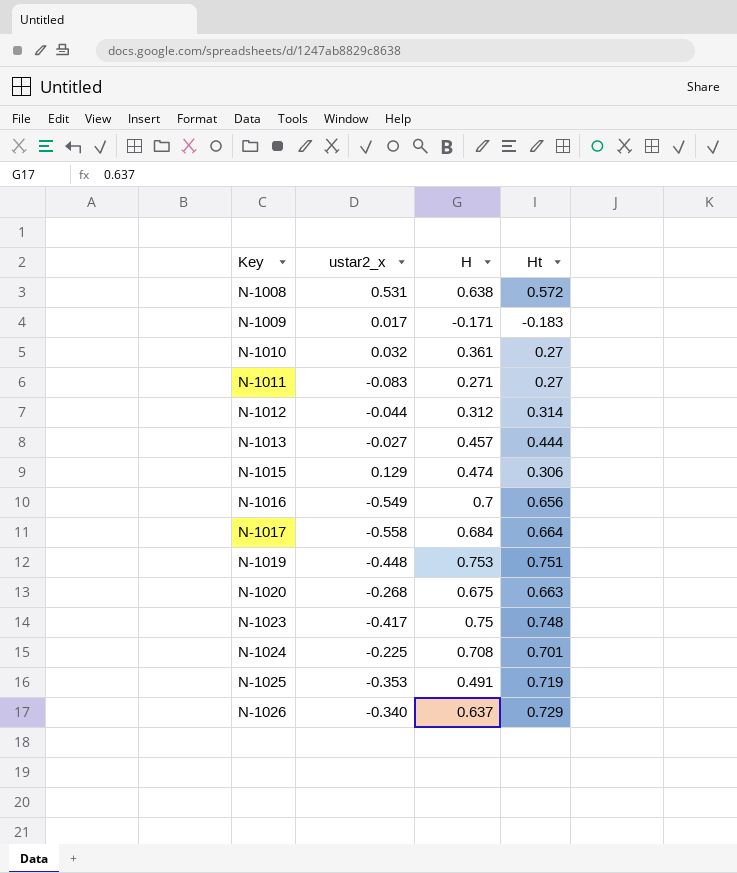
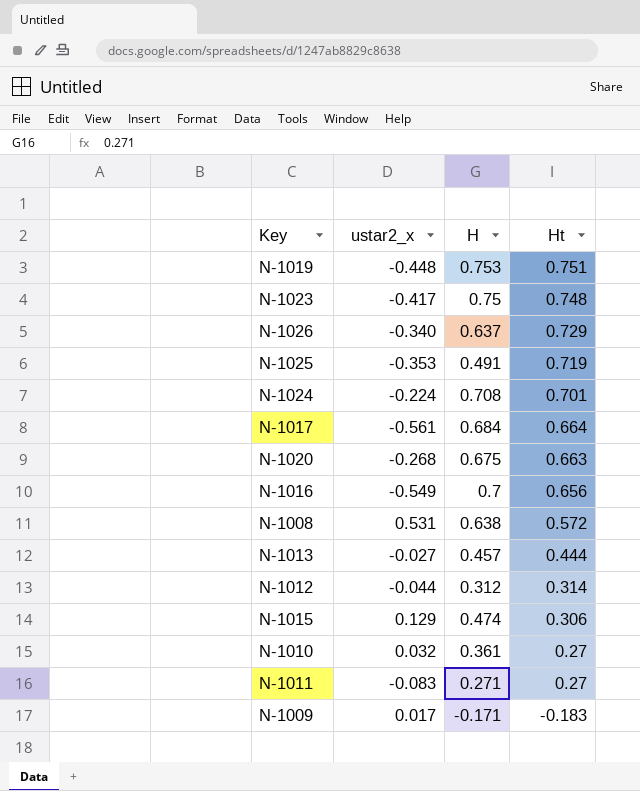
row order: Key ascending -> Ht descending
N-1024 | ustar2_x: -0.225 -> -0.224
N-1017 | ustar2_x: -0.558 -> -0.561

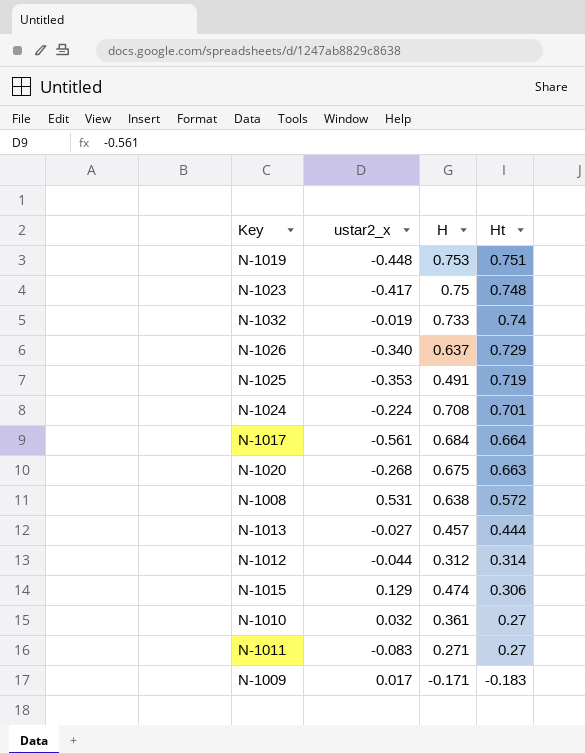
row N-1016: -0.549 | 0.7 | 0.656 -> none
row N-1032: none -> -0.019 | 0.733 | 0.74

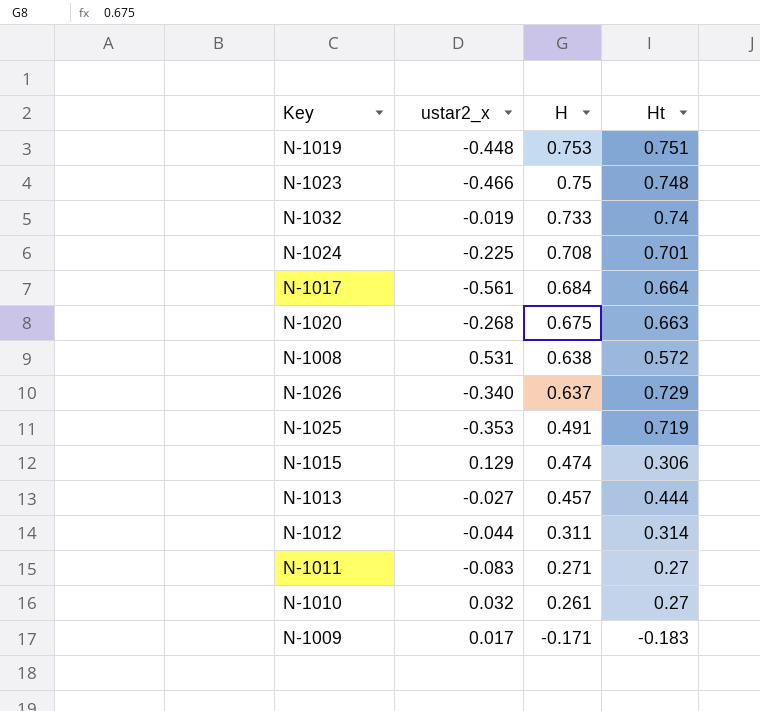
row order: Ht descending -> H descending
N-1023 | ustar2_x: -0.417 -> -0.466
N-1024 | ustar2_x: -0.224 -> -0.225
N-1012 | H: 0.312 -> 0.311
N-1010 | H: 0.361 -> 0.261

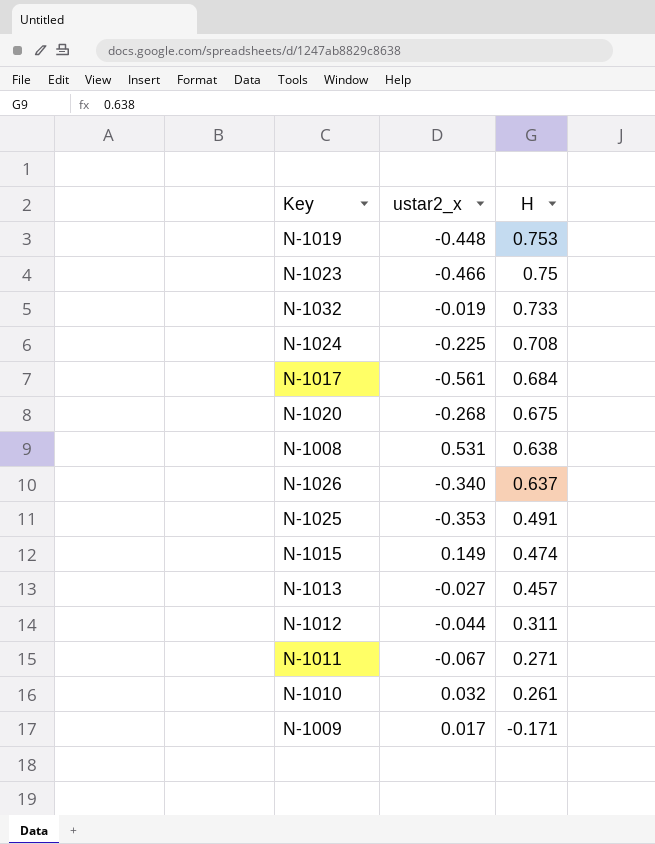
column Ht | position: 4 -> none
N-1015 | ustar2_x: 0.129 -> 0.149
N-1011 | ustar2_x: -0.083 -> -0.067

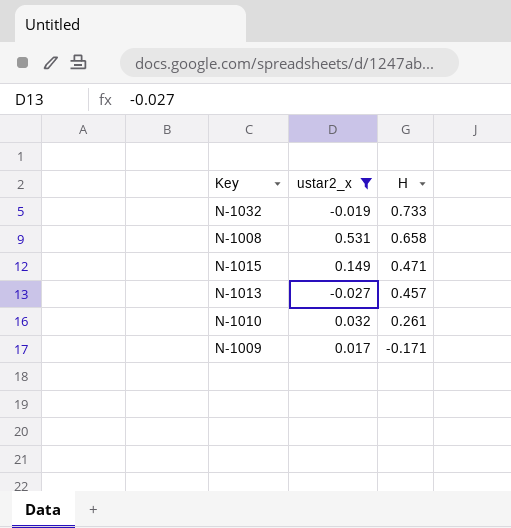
filter: none -> ustar2_x >= -0.027
N-1008 | H: 0.638 -> 0.658
N-1015 | H: 0.474 -> 0.471

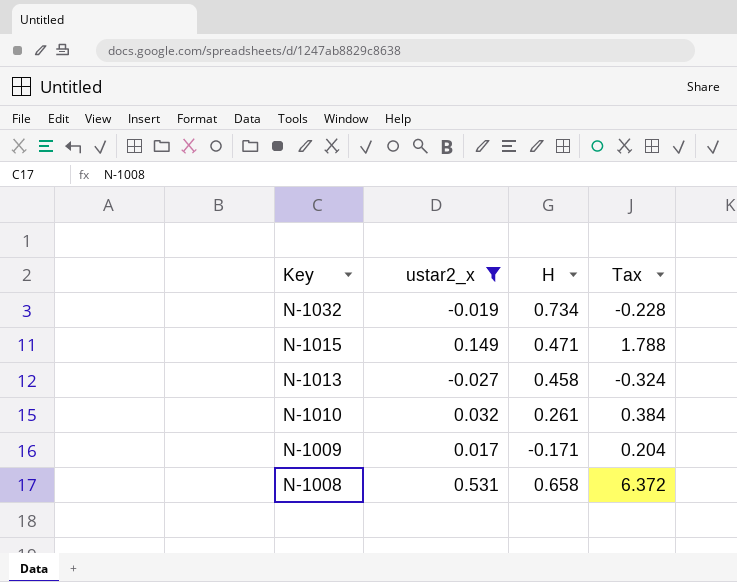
row order: H descending -> Key descending
column Tax | formula: none -> [ustar2_x] * 12
N-1032 | H: 0.733 -> 0.734
N-1013 | H: 0.457 -> 0.458

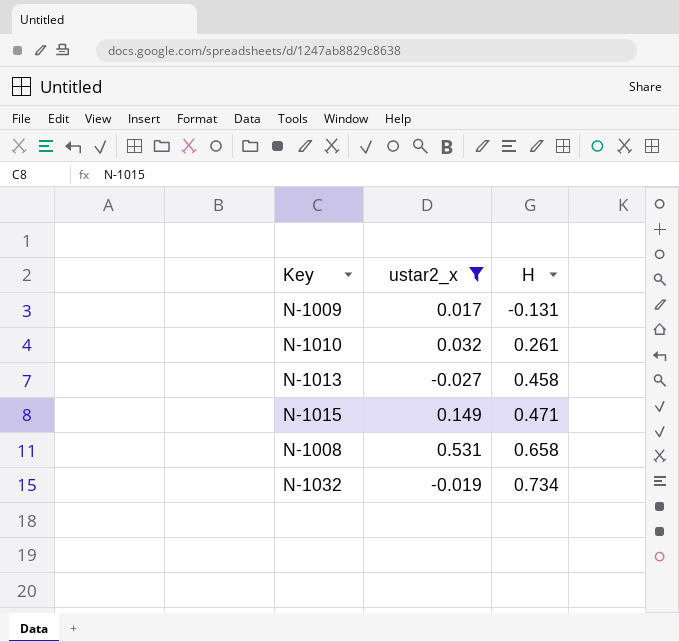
row order: Key descending -> H ascending
column Tax | formula: [ustar2_x] * 12 -> none
N-1009 | H: -0.171 -> -0.131

